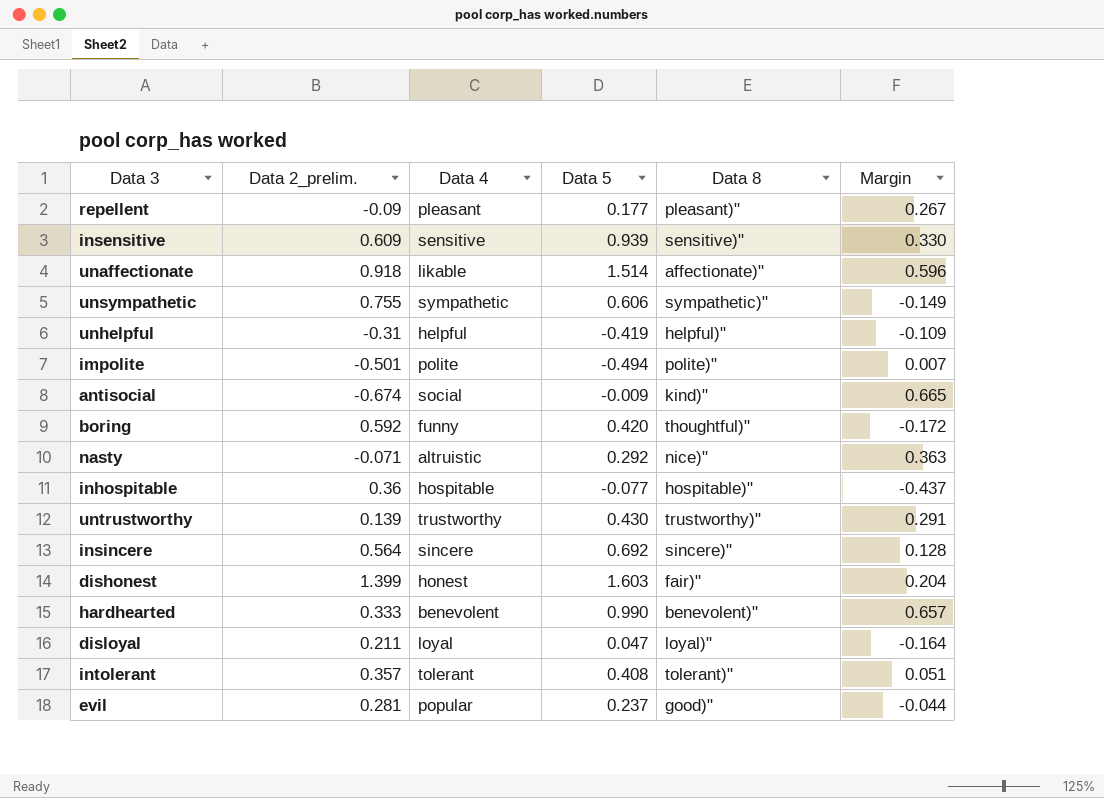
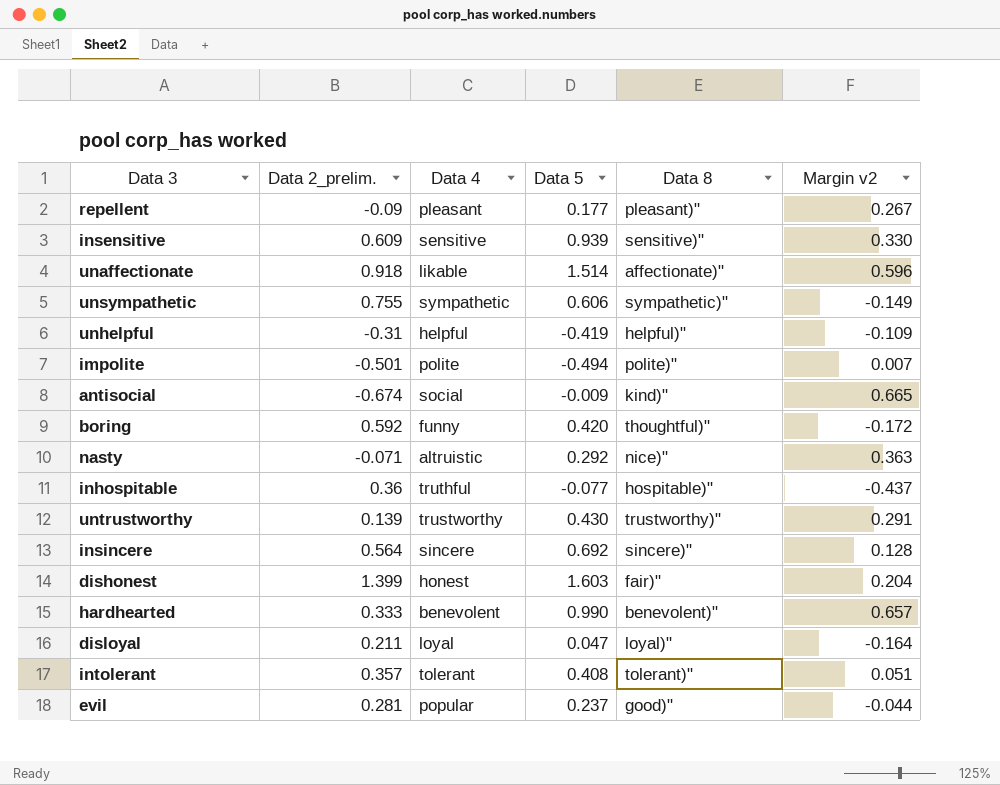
column name: Margin -> Margin v2
inhospitable | Data 4: hospitable -> truthful

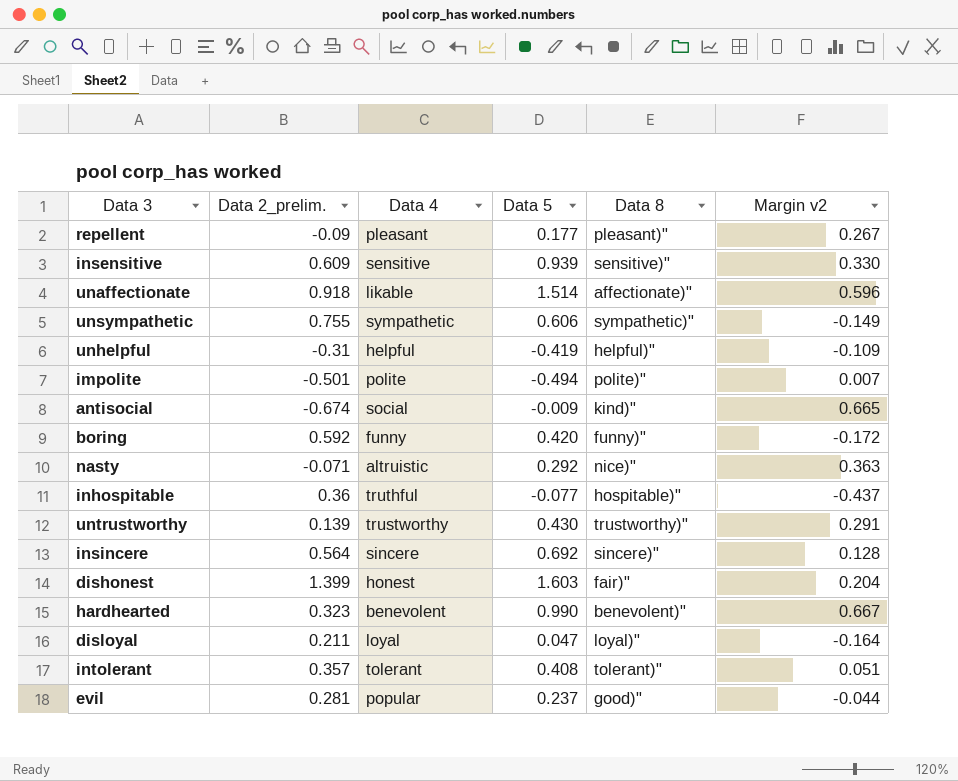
boring | Data 8: thoughtful)" -> funny)"
hardhearted | Data 2_prelim.: 0.333 -> 0.323
hardhearted | Margin v2: 0.657 -> 0.667

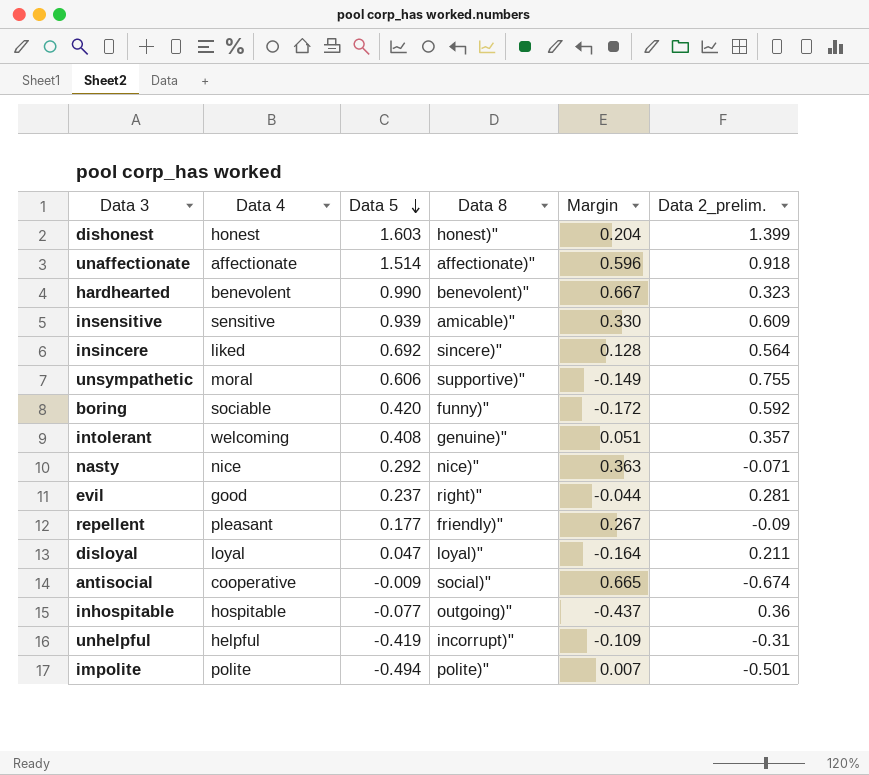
row order: none -> Data 5 descending
column name: Margin v2 -> Margin
column Data 2_prelim. | position: 2 -> 6
row untrustworthy: 0.139 | trustworthy | 0.430 | trustworthy)" | 0.291 -> none
dishonest | Data 8: fair)" -> honest)"
unaffectionate | Data 4: likable -> affectionate
insensitive | Data 8: sensitive)" -> amicable)"
insincere | Data 4: sincere -> liked
unsympathetic | Data 4: sympathetic -> moral
unsympathetic | Data 8: sympathetic)" -> supportive)"
boring | Data 4: funny -> sociable
intolerant | Data 4: tolerant -> welcoming
intolerant | Data 8: tolerant)" -> genuine)"
nasty | Data 4: altruistic -> nice
evil | Data 4: popular -> good
evil | Data 8: good)" -> right)"
repellent | Data 8: pleasant)" -> friendly)"
antisocial | Data 4: social -> cooperative
antisocial | Data 8: kind)" -> social)"
inhospitable | Data 4: truthful -> hospitable
inhospitable | Data 8: hospitable)" -> outgoing)"
unhelpful | Data 8: helpful)" -> incorrupt)"

